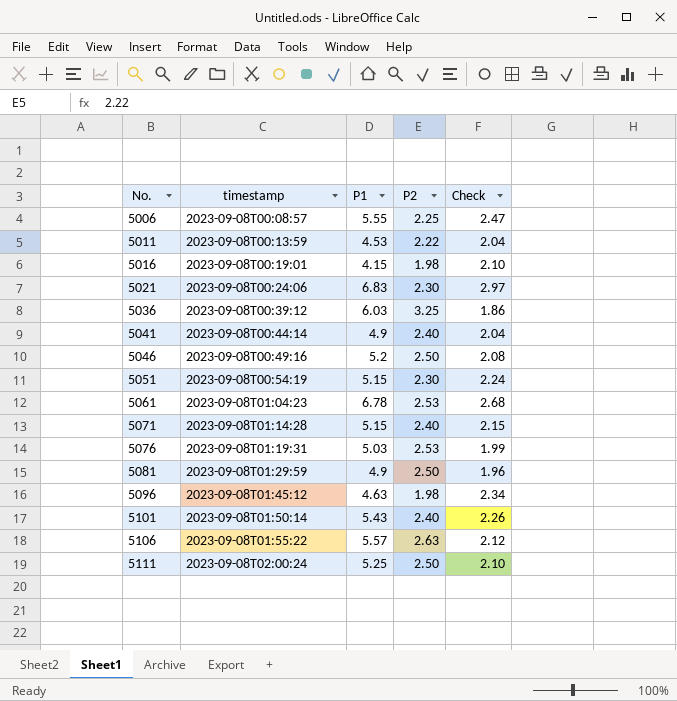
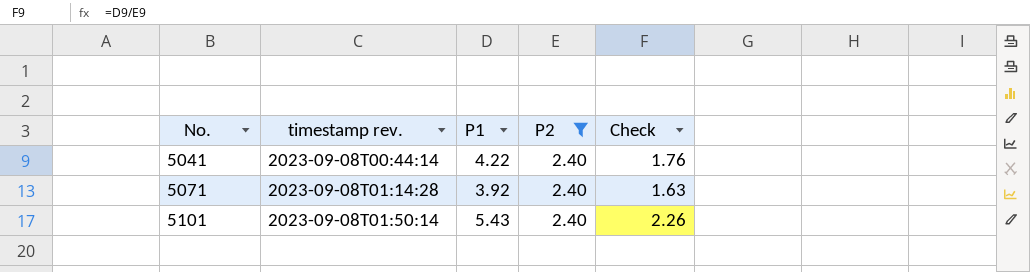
filter: none -> P2 = 2.40
column name: timestamp -> timestamp rev.
5041 | P1: 4.9 -> 4.22
5041 | Check: 2.04 -> 1.76
5071 | P1: 5.15 -> 3.92
5071 | Check: 2.15 -> 1.63

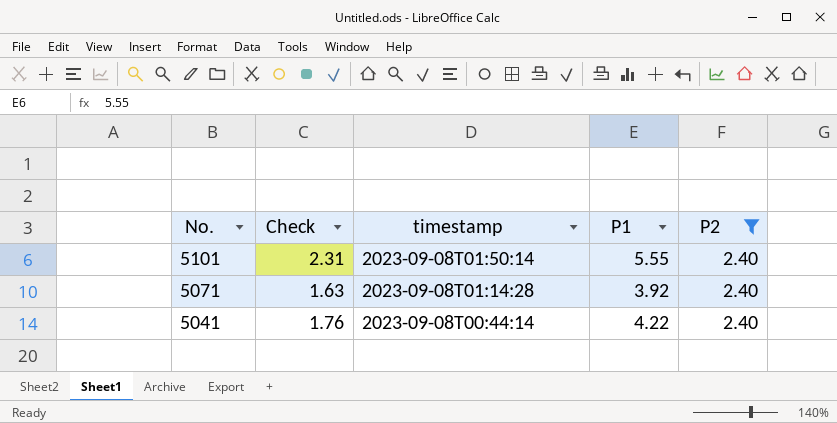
row order: No. ascending -> No. descending
column Check | position: 5 -> 2
column name: timestamp rev. -> timestamp
5101 | Check: 2.26 -> 2.31
5101 | P1: 5.43 -> 5.55

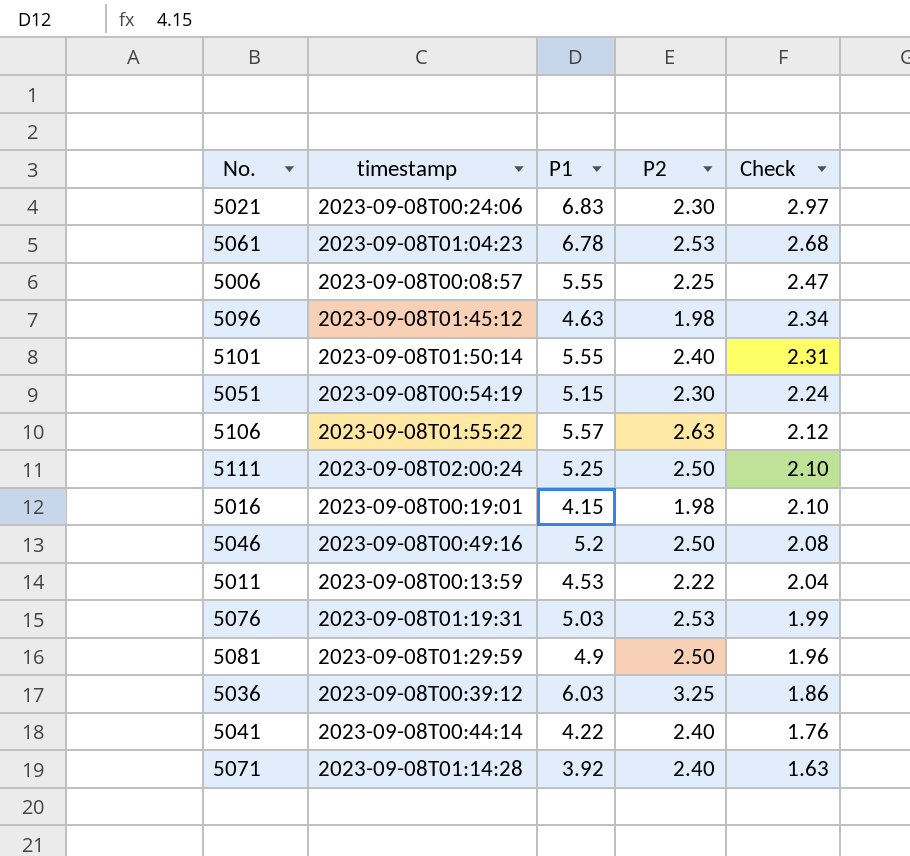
filter: P2 = 2.40 -> none
row order: No. descending -> Check descending
column Check | position: 2 -> 5

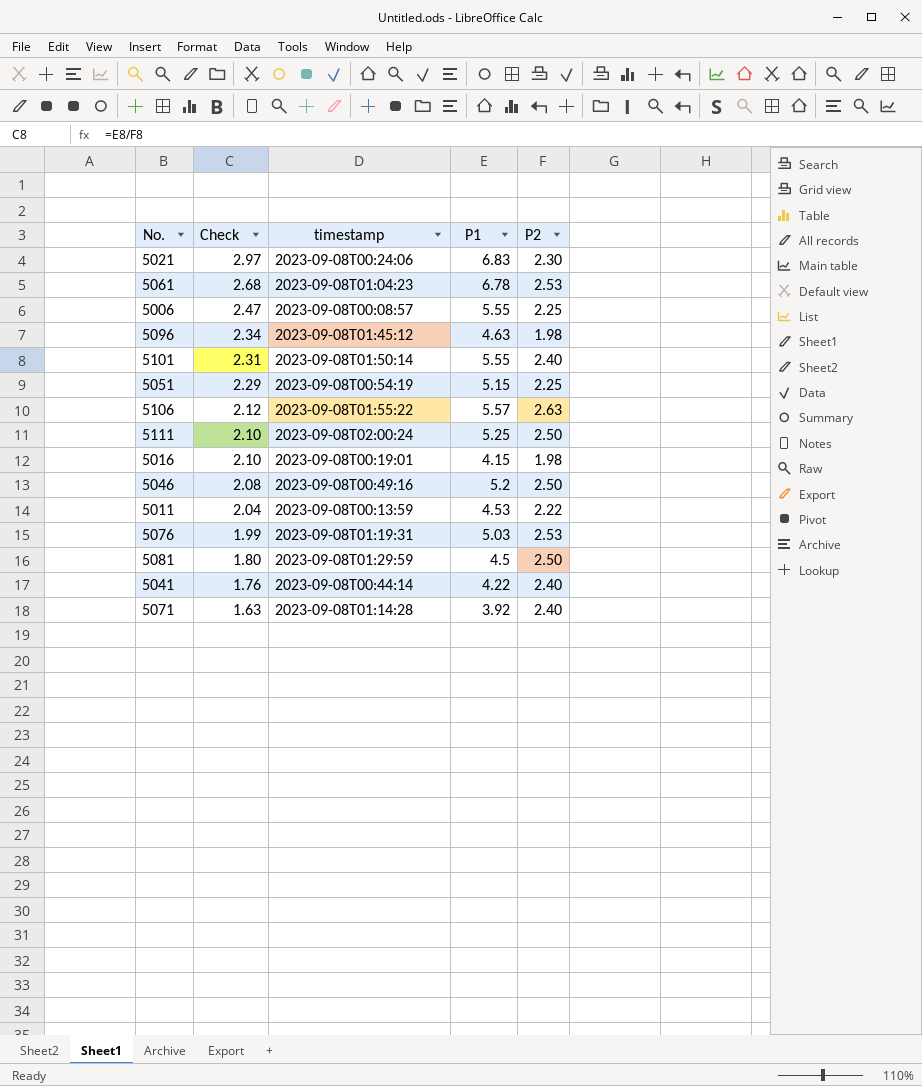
column Check | position: 5 -> 2
row 5036: 2023-09-08T00:39:12 | 6.03 | 3.25 | 1.86 -> none
5051 | Check: 2.24 -> 2.29
5051 | P2: 2.30 -> 2.25
5081 | Check: 1.96 -> 1.80
5081 | P1: 4.9 -> 4.5

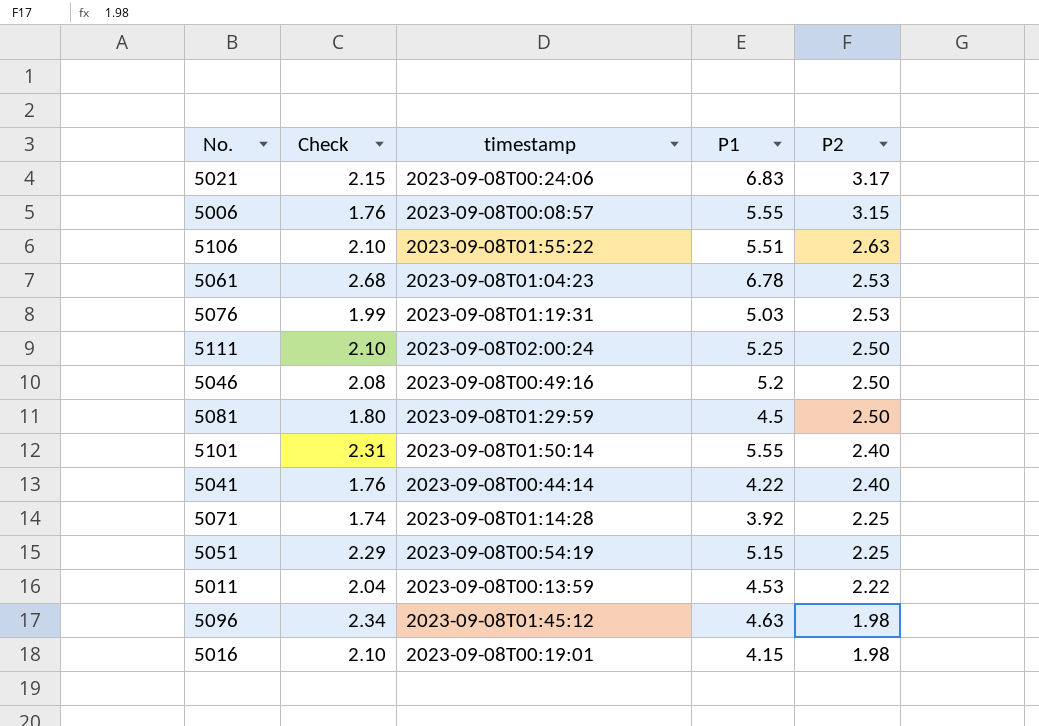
row order: Check descending -> P2 descending
5021 | Check: 2.97 -> 2.15
5021 | P2: 2.30 -> 3.17
5006 | Check: 2.47 -> 1.76
5006 | P2: 2.25 -> 3.15
5106 | Check: 2.12 -> 2.10
5106 | P1: 5.57 -> 5.51
5071 | Check: 1.63 -> 1.74
5071 | P2: 2.40 -> 2.25

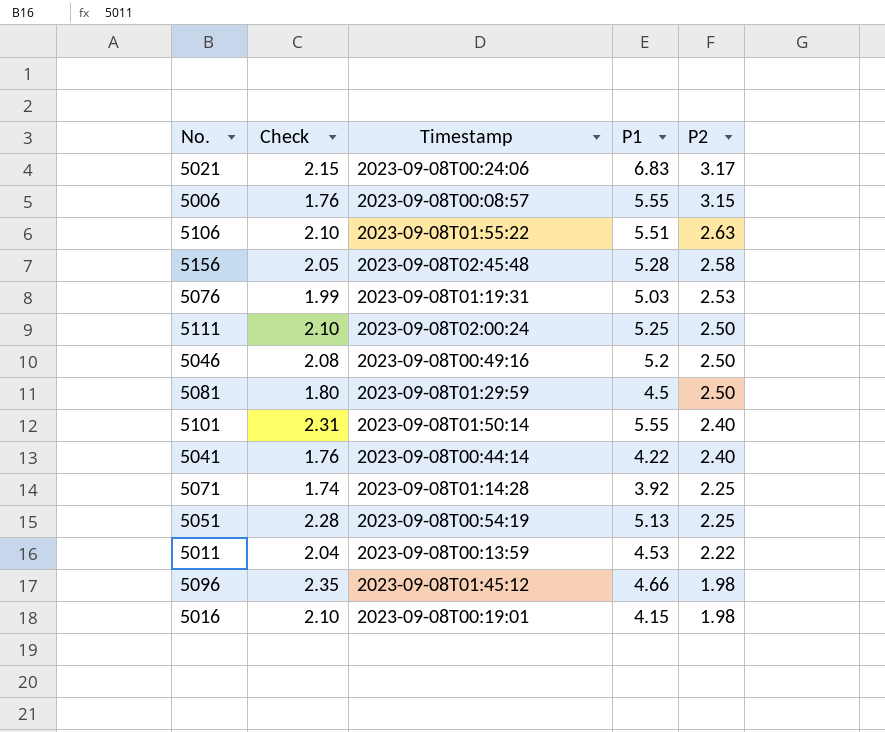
column name: timestamp -> Timestamp
row 5061: 2.68 | 2023-09-08T01:04:23 | 6.78 | 2.53 -> none
row 5156: none -> 2.05 | 2023-09-08T02:45:48 | 5.28 | 2.58
5051 | Check: 2.29 -> 2.28
5051 | P1: 5.15 -> 5.13
5096 | Check: 2.34 -> 2.35
5096 | P1: 4.63 -> 4.66

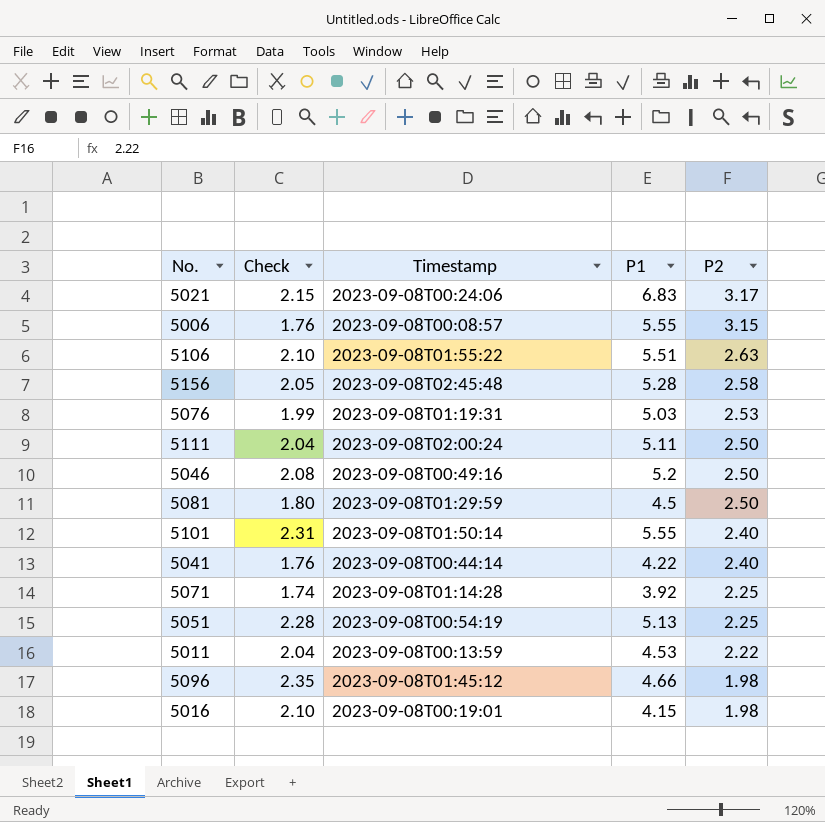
5111 | Check: 2.10 -> 2.04
5111 | P1: 5.25 -> 5.11

